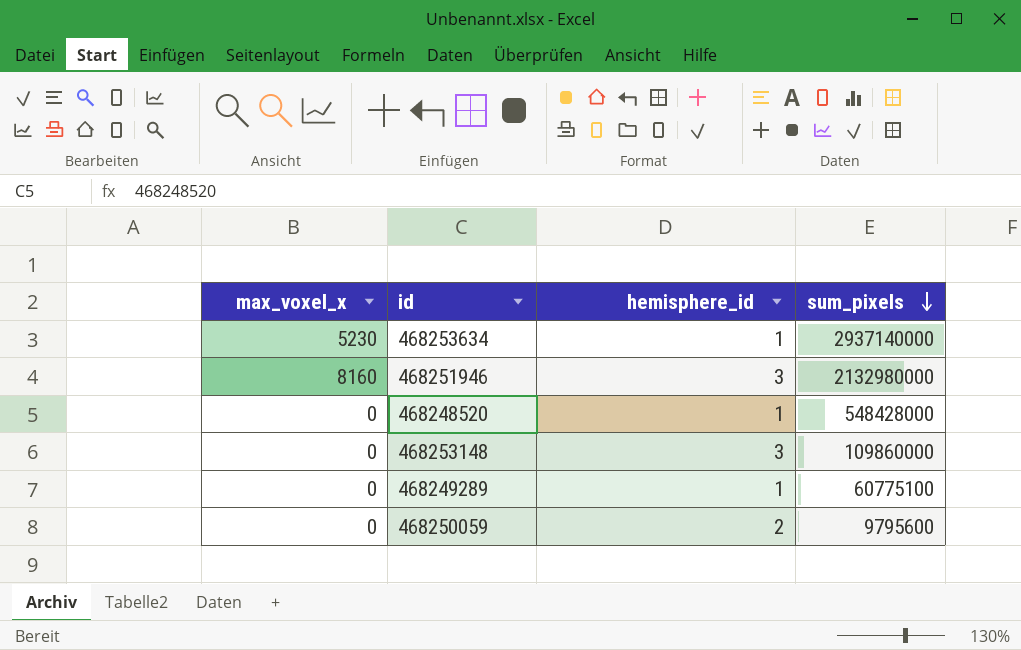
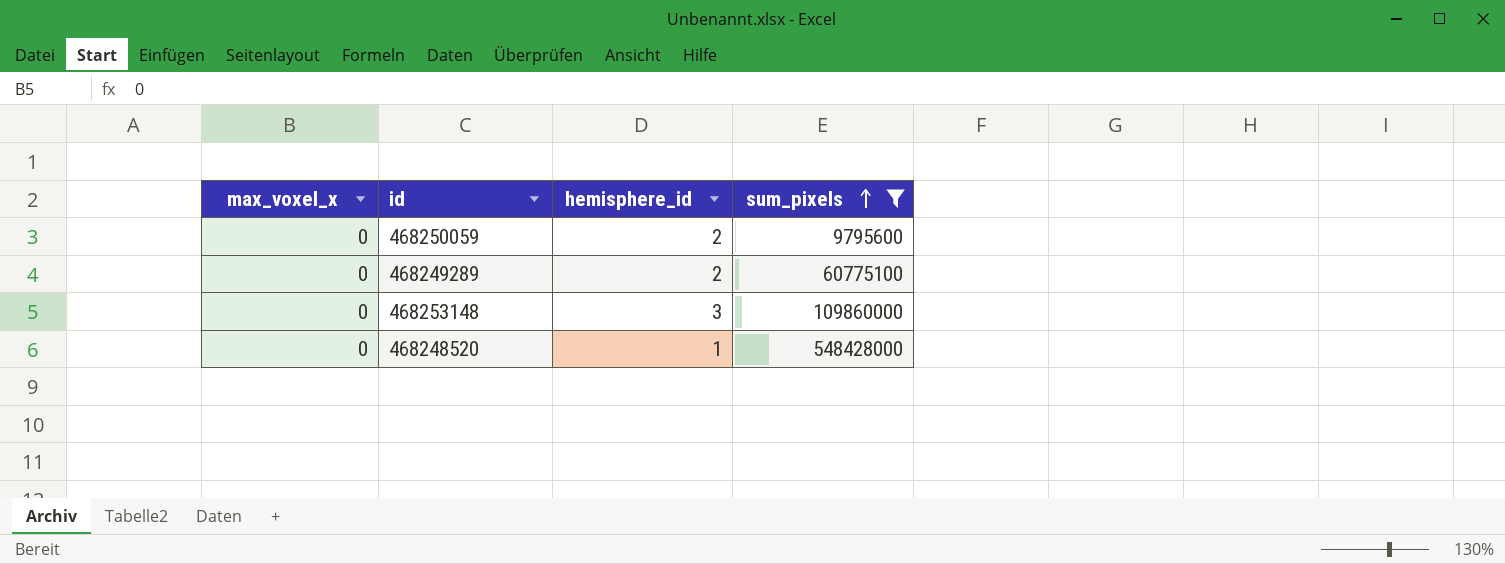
filter: none -> sum_pixels <= 548428000
row order: sum_pixels descending -> sum_pixels ascending
468249289 | hemisphere_id: 1 -> 2

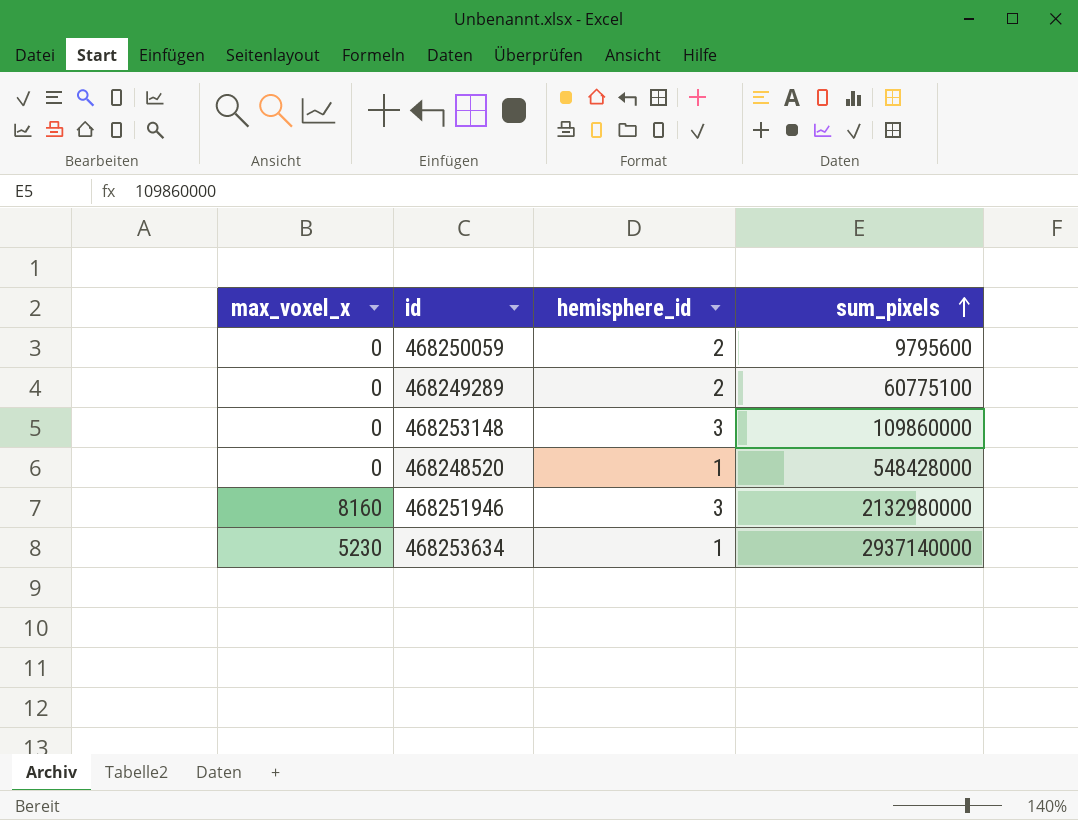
filter: sum_pixels <= 548428000 -> none

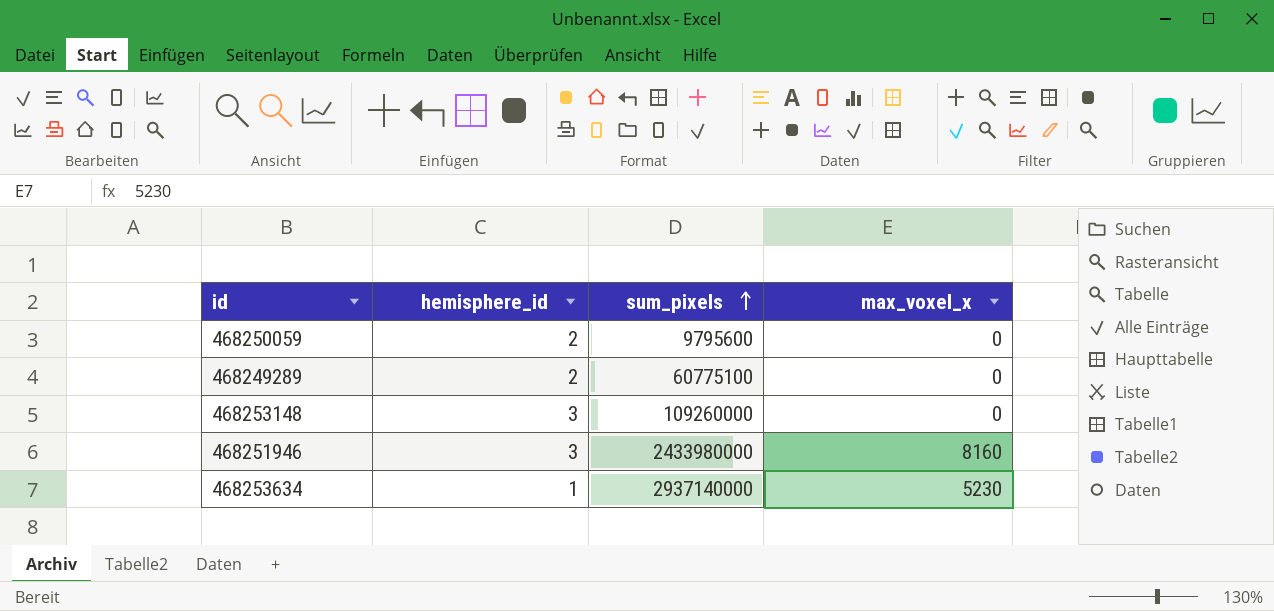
column max_voxel_x | position: 1 -> 4
row 468248520: 0 | 1 | 548428000 -> none
468253148 | sum_pixels: 109860000 -> 109260000
468251946 | sum_pixels: 2132980000 -> 2433980000

